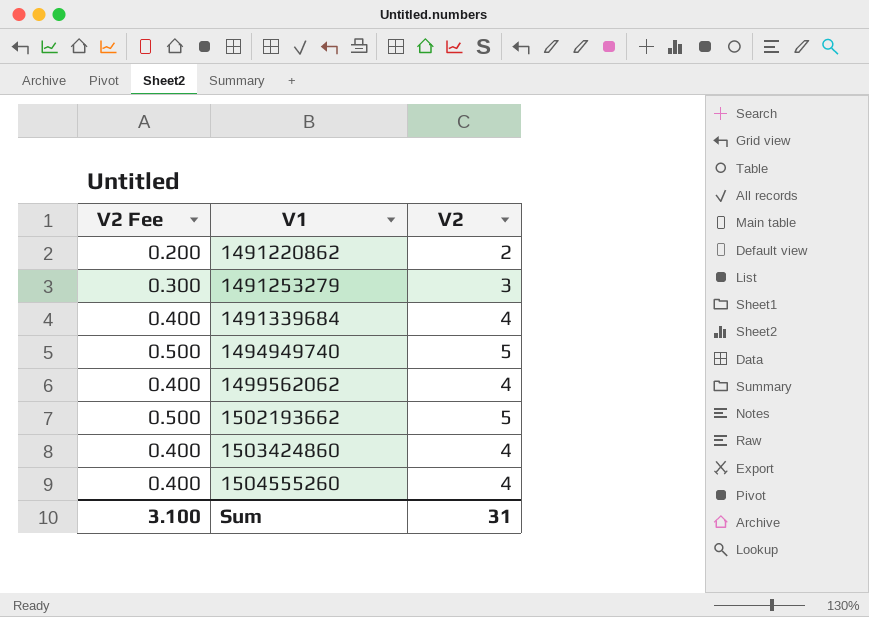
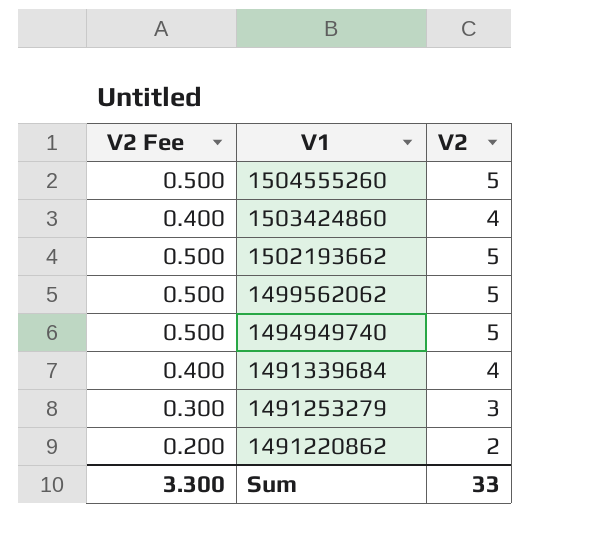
row order: V1 ascending -> V1 descending
1504555260 | V2 Fee: 0.400 -> 0.500
1504555260 | V2: 4 -> 5
1499562062 | V2 Fee: 0.400 -> 0.500
1499562062 | V2: 4 -> 5
Sum | V2 Fee: 3.100 -> 3.300
Sum | V2: 31 -> 33

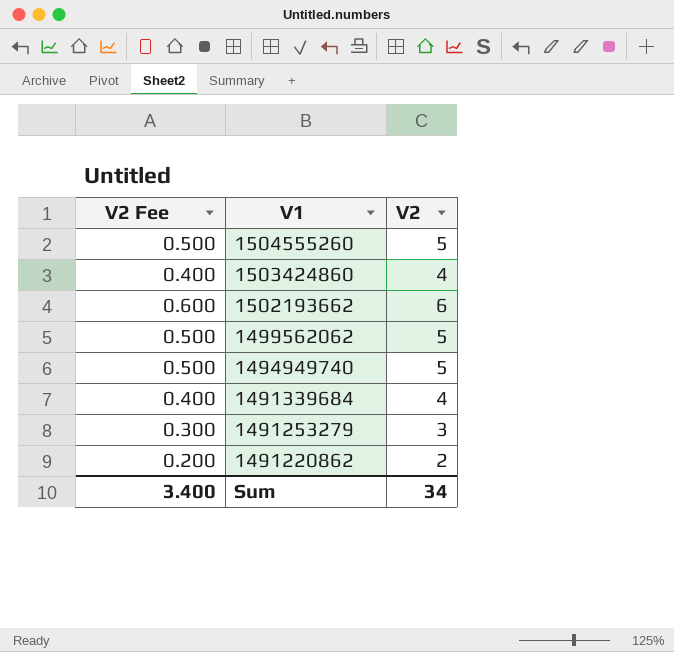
1502193662 | V2 Fee: 0.500 -> 0.600
1502193662 | V2: 5 -> 6
Sum | V2 Fee: 3.300 -> 3.400
Sum | V2: 33 -> 34

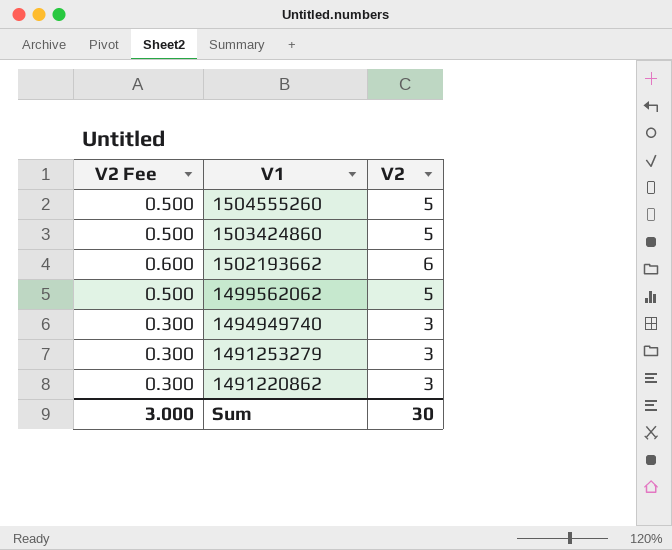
row 1491339684: 0.400 | 4 -> none
1503424860 | V2 Fee: 0.400 -> 0.500
1503424860 | V2: 4 -> 5
1494949740 | V2 Fee: 0.500 -> 0.300
1494949740 | V2: 5 -> 3
1491220862 | V2 Fee: 0.200 -> 0.300
1491220862 | V2: 2 -> 3
Sum | V2 Fee: 3.400 -> 3.000
Sum | V2: 34 -> 30

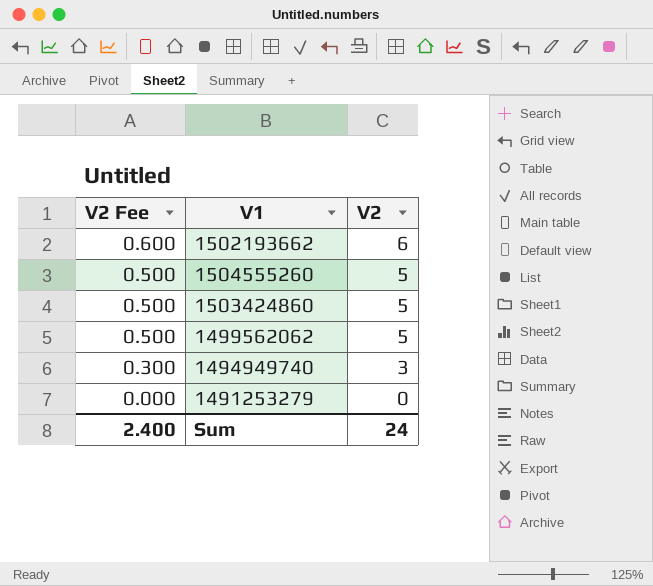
row order: V1 descending -> V2 Fee descending
row 1491220862: 0.300 | 3 -> none
1491253279 | V2 Fee: 0.300 -> 0.000
1491253279 | V2: 3 -> 0
Sum | V2 Fee: 3.000 -> 2.400
Sum | V2: 30 -> 24

